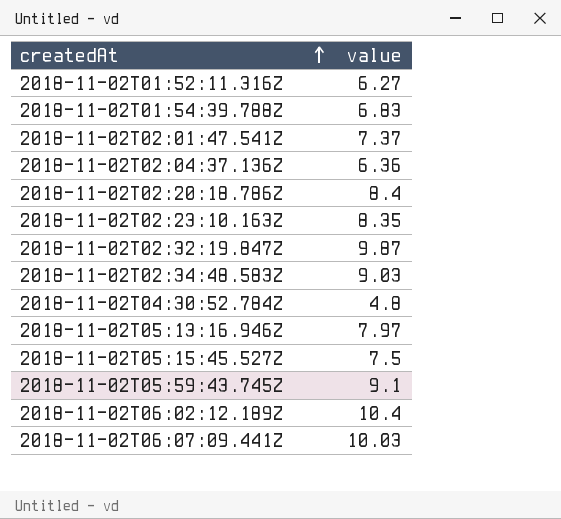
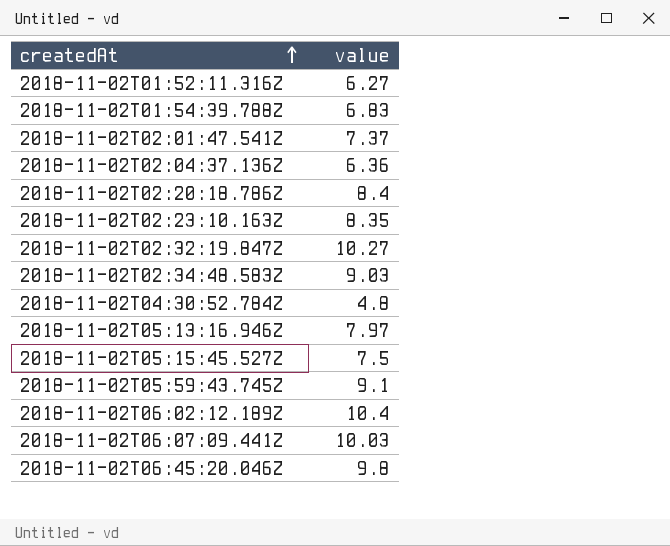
2018-11-02T02:32:19.847Z | value: 9.87 -> 10.27
row 2018-11-02T06:45:20.046Z: none -> 9.8

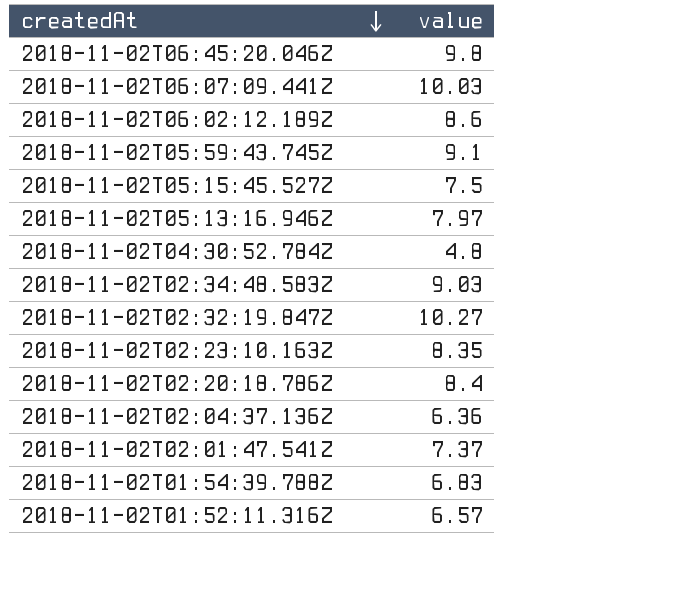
row order: createdAt ascending -> createdAt descending
2018-11-02T06:02:12.189Z | value: 10.4 -> 8.6
2018-11-02T01:52:11.316Z | value: 6.27 -> 6.57

